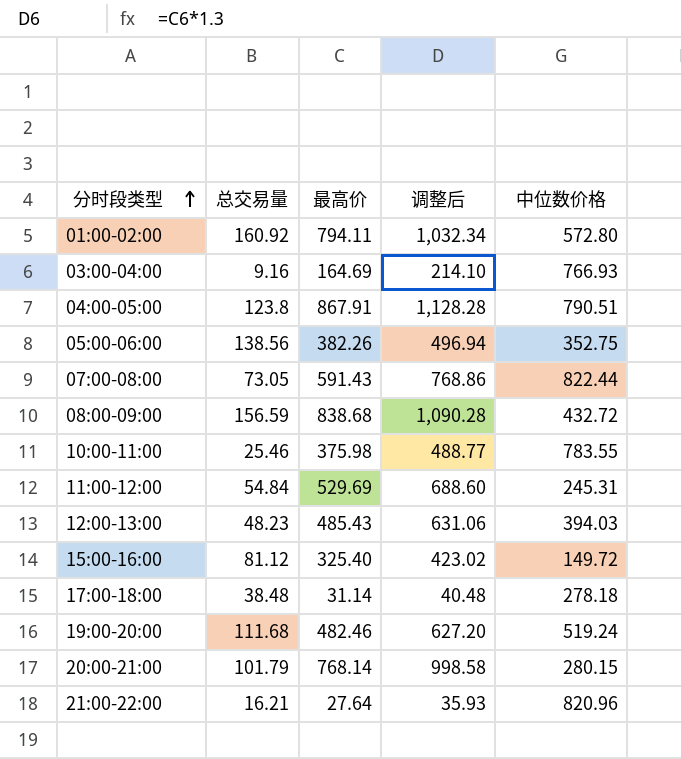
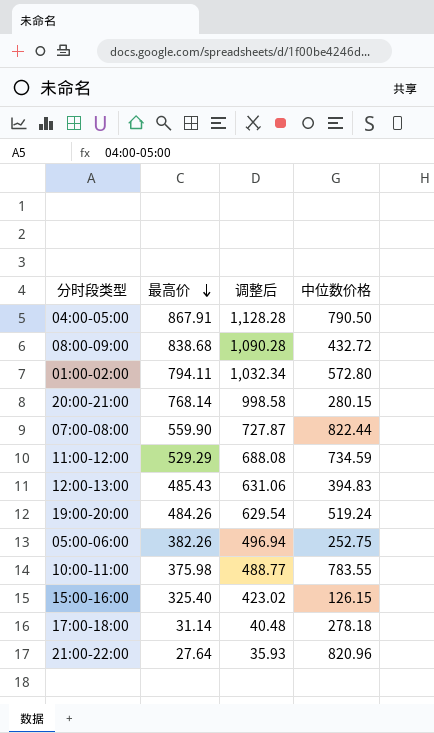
row order: 分时段类型 ascending -> 最高价 descending
column 总交易量 | position: 2 -> none
row 03:00-04:00: 9.16 | 164.69 | 214.10 | 766.93 -> none
04:00-05:00 | 中位数价格: 790.51 -> 790.50
07:00-08:00 | 最高价: 591.43 -> 559.90
07:00-08:00 | 调整后: 768.86 -> 727.87
11:00-12:00 | 最高价: 529.69 -> 529.29
11:00-12:00 | 调整后: 688.60 -> 688.08
11:00-12:00 | 中位数价格: 245.31 -> 734.59
12:00-13:00 | 中位数价格: 394.03 -> 394.83
19:00-20:00 | 最高价: 482.46 -> 484.26
19:00-20:00 | 调整后: 627.20 -> 629.54
05:00-06:00 | 中位数价格: 352.75 -> 252.75
15:00-16:00 | 中位数价格: 149.72 -> 126.15

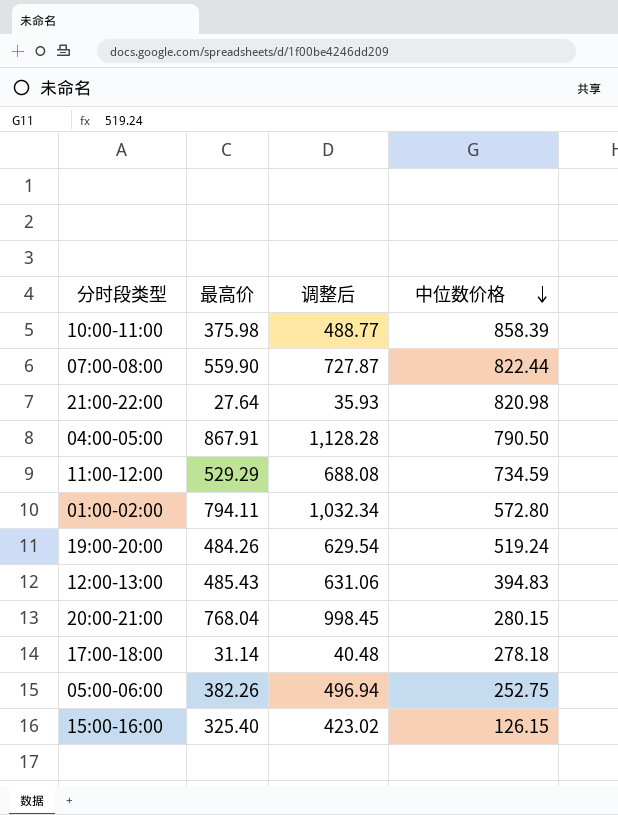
row order: 最高价 descending -> 中位数价格 descending
row 08:00-09:00: 838.68 | 1,090.28 | 432.72 -> none
10:00-11:00 | 中位数价格: 783.55 -> 858.39
21:00-22:00 | 中位数价格: 820.96 -> 820.98
20:00-21:00 | 最高价: 768.14 -> 768.04
20:00-21:00 | 调整后: 998.58 -> 998.45

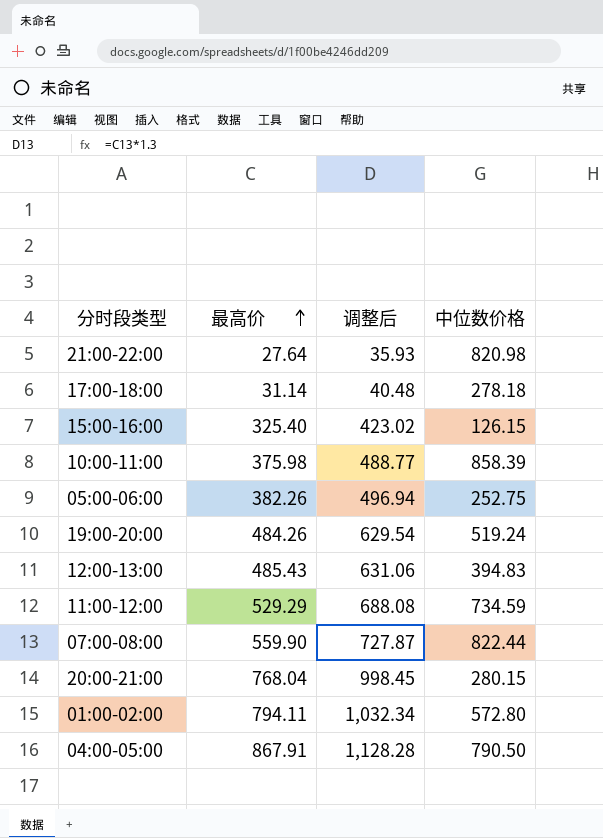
row order: 中位数价格 descending -> 最高价 ascending

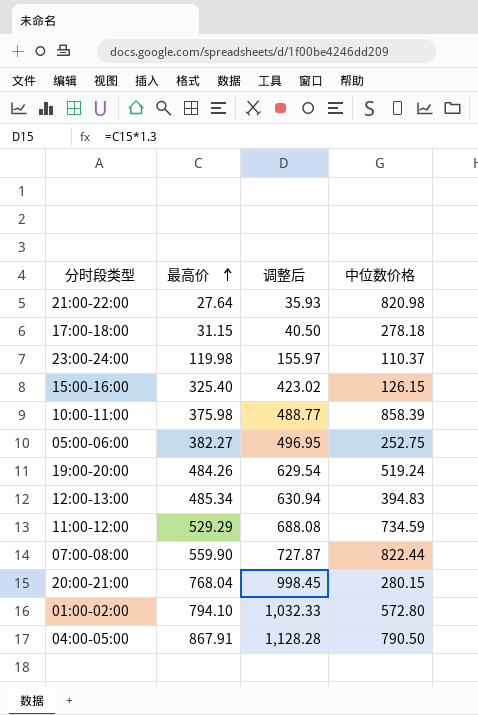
17:00-18:00 | 最高价: 31.14 -> 31.15
17:00-18:00 | 调整后: 40.48 -> 40.50
row 23:00-24:00: none -> 119.98 | 155.97 | 110.37
05:00-06:00 | 最高价: 382.26 -> 382.27
05:00-06:00 | 调整后: 496.94 -> 496.95
12:00-13:00 | 最高价: 485.43 -> 485.34
12:00-13:00 | 调整后: 631.06 -> 630.94
01:00-02:00 | 最高价: 794.11 -> 794.10
01:00-02:00 | 调整后: 1,032.34 -> 1,032.33

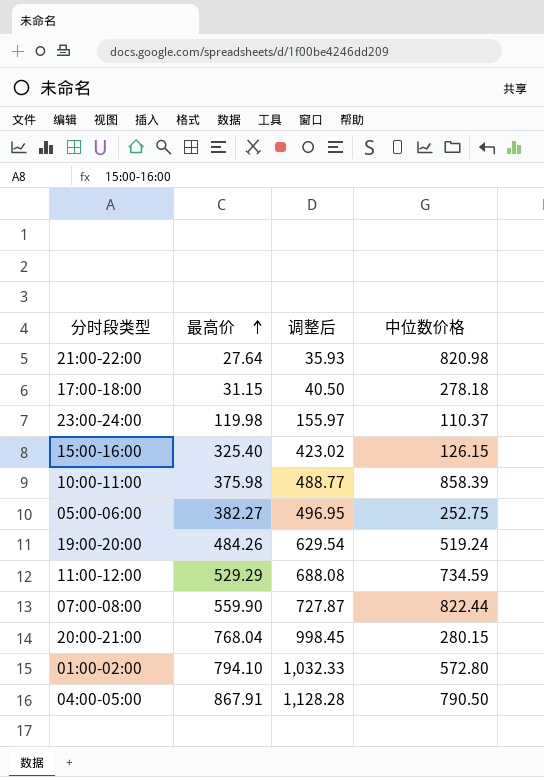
row 12:00-13:00: 485.34 | 630.94 | 394.83 -> none

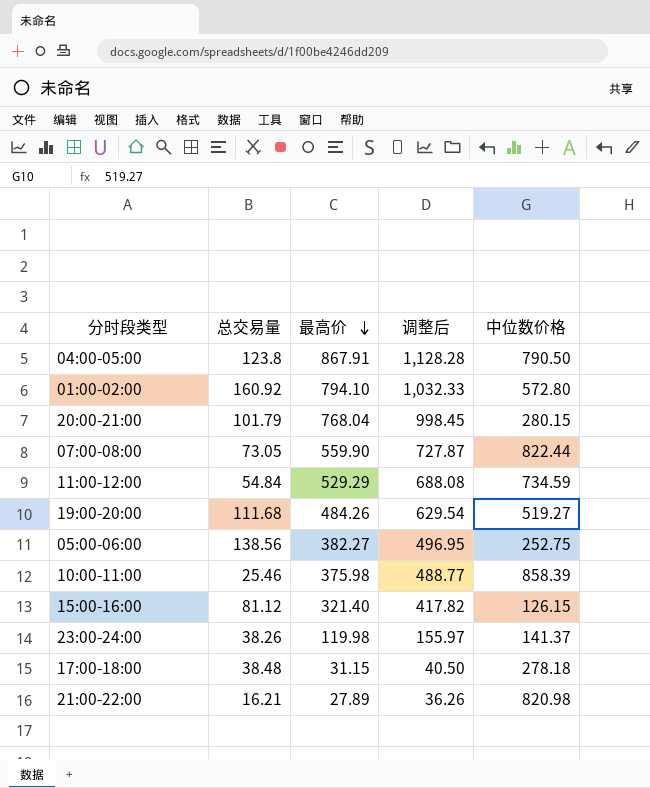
row order: 最高价 ascending -> 最高价 descending
column 总交易量 | position: none -> 2
19:00-20:00 | 中位数价格: 519.24 -> 519.27
15:00-16:00 | 最高价: 325.40 -> 321.40
15:00-16:00 | 调整后: 423.02 -> 417.82
23:00-24:00 | 中位数价格: 110.37 -> 141.37
21:00-22:00 | 最高价: 27.64 -> 27.89
21:00-22:00 | 调整后: 35.93 -> 36.26

